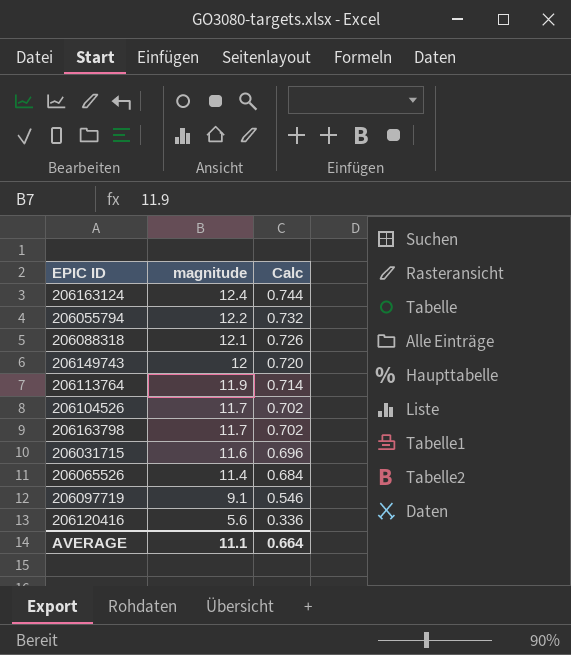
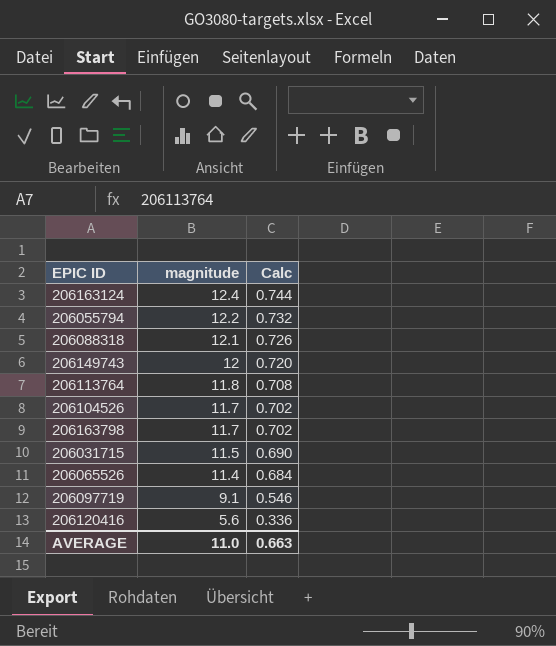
206113764 | magnitude: 11.9 -> 11.8
206113764 | Calc: 0.714 -> 0.708
206031715 | magnitude: 11.6 -> 11.5
206031715 | Calc: 0.696 -> 0.690
AVERAGE | magnitude: 11.1 -> 11.0
AVERAGE | Calc: 0.664 -> 0.663

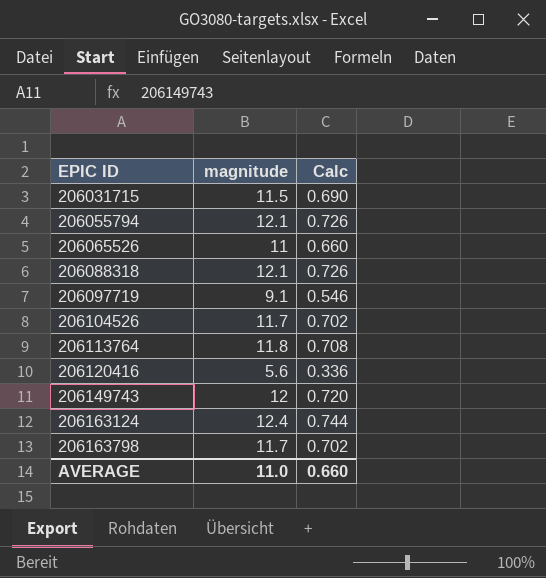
row order: magnitude descending -> EPIC ID ascending
206055794 | magnitude: 12.2 -> 12.1
206055794 | Calc: 0.732 -> 0.726
206065526 | magnitude: 11.4 -> 11
206065526 | Calc: 0.684 -> 0.660
AVERAGE | Calc: 0.663 -> 0.660

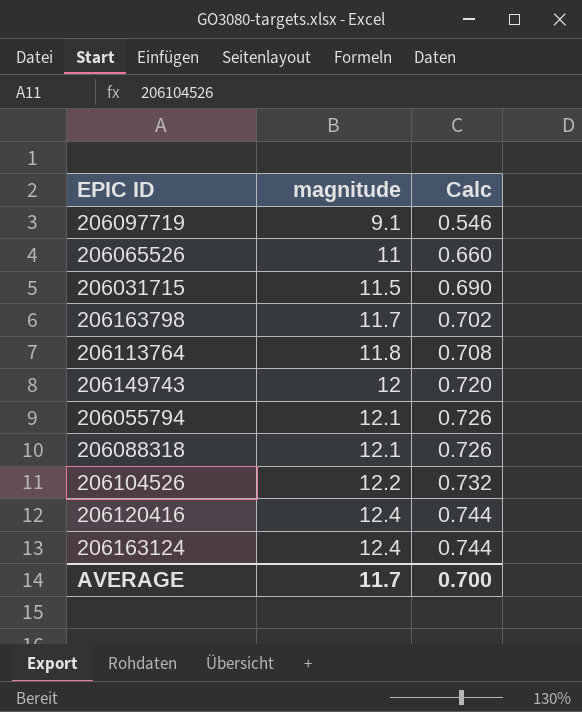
row order: EPIC ID ascending -> magnitude ascending
206104526 | magnitude: 11.7 -> 12.2
206104526 | Calc: 0.702 -> 0.732
206120416 | magnitude: 5.6 -> 12.4
206120416 | Calc: 0.336 -> 0.744
AVERAGE | magnitude: 11.0 -> 11.7
AVERAGE | Calc: 0.660 -> 0.700

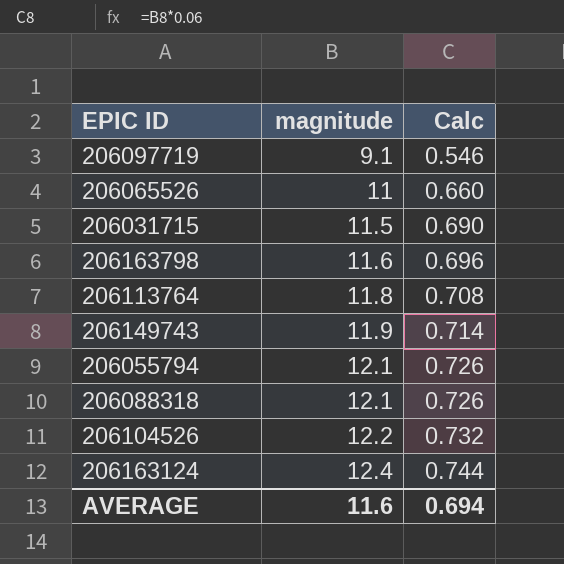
row 206120416: 12.4 | 0.744 -> none
206163798 | magnitude: 11.7 -> 11.6
206163798 | Calc: 0.702 -> 0.696
206149743 | magnitude: 12 -> 11.9
206149743 | Calc: 0.720 -> 0.714
AVERAGE | magnitude: 11.7 -> 11.6
AVERAGE | Calc: 0.700 -> 0.694

